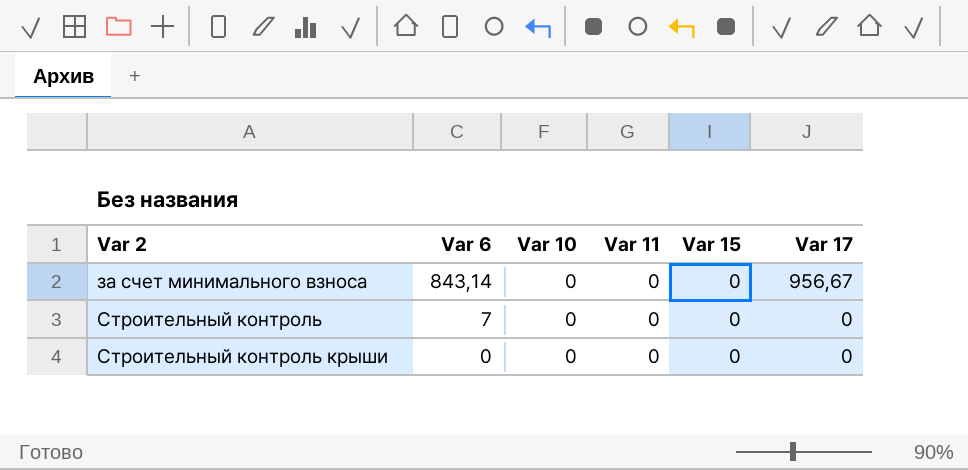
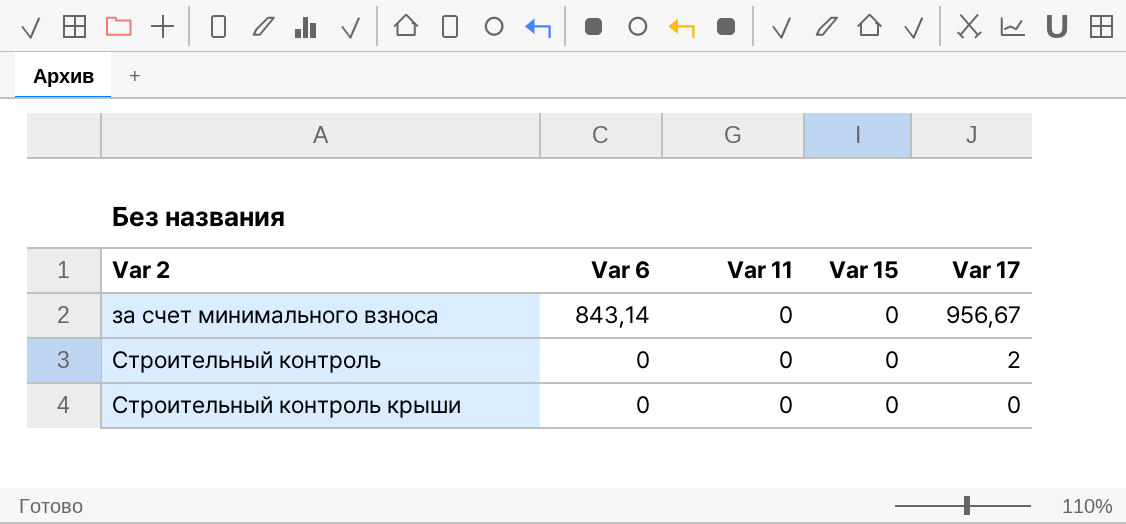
column Var 10 | position: 3 -> none
Строительный контроль | Var 6: 7 -> 0
Строительный контроль | Var 17: 0 -> 2

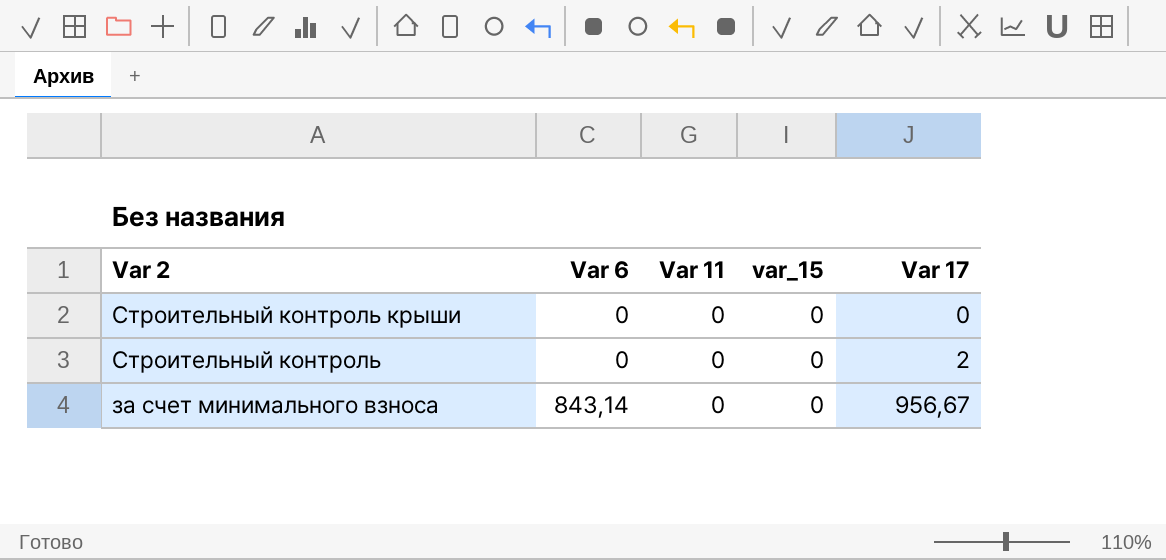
row order: Var 2 ascending -> Var 2 descending
column name: Var 15 -> var_15

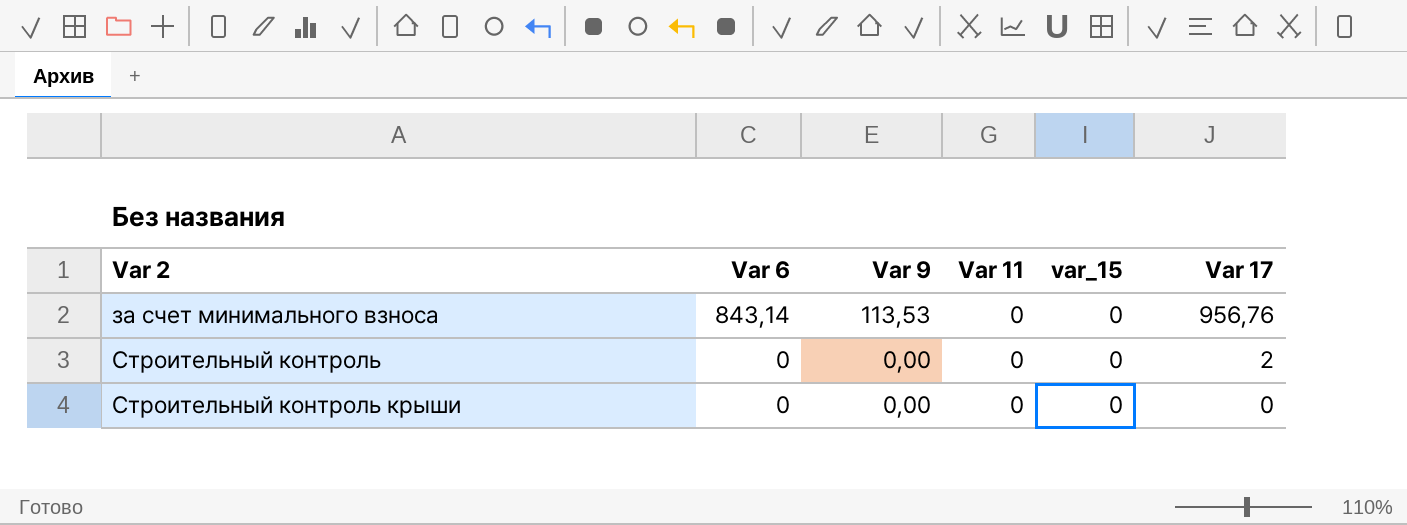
row order: Var 2 descending -> Var 2 ascending
column Var 9 | position: none -> 3
за счет минимального взноса | Var 17: 956,67 -> 956,76

